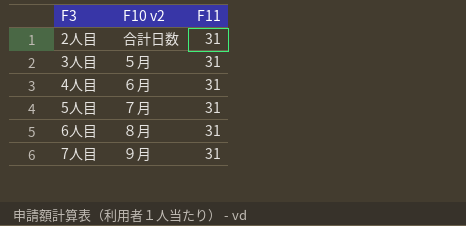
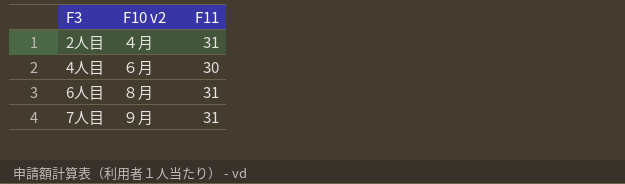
row 3人目: ５月 | 31 -> none
row 5人目: ７月 | 31 -> none
2人目 | F10 v2: 合計日数 -> ４月
4人目 | F11: 31 -> 30

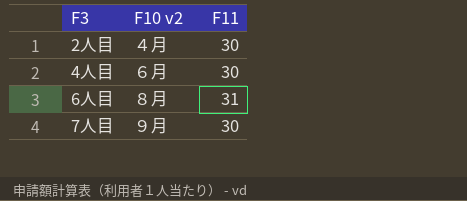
2人目 | F11: 31 -> 30
7人目 | F11: 31 -> 30

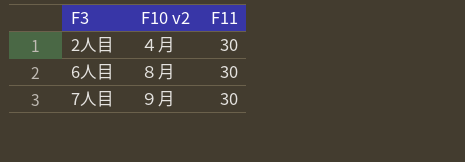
row 4人目: ６月 | 30 -> none
6人目 | F11: 31 -> 30

